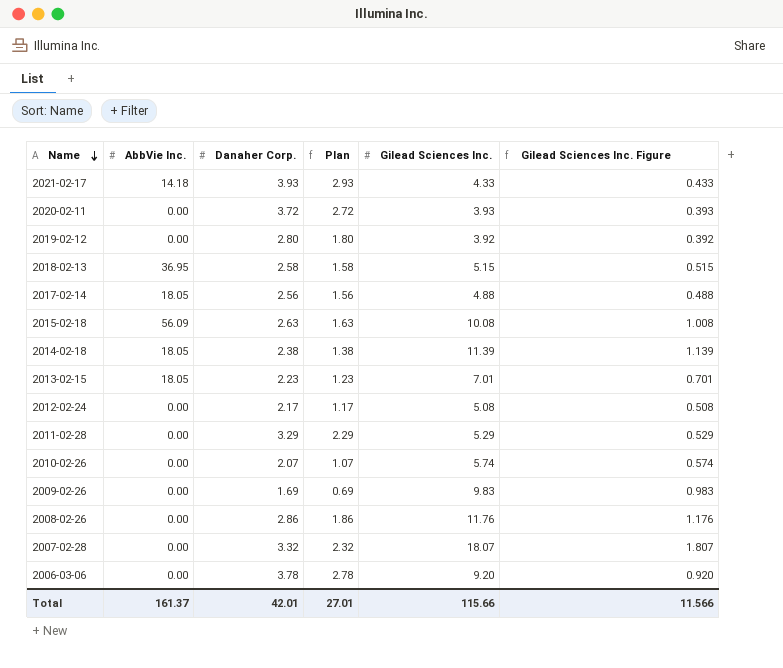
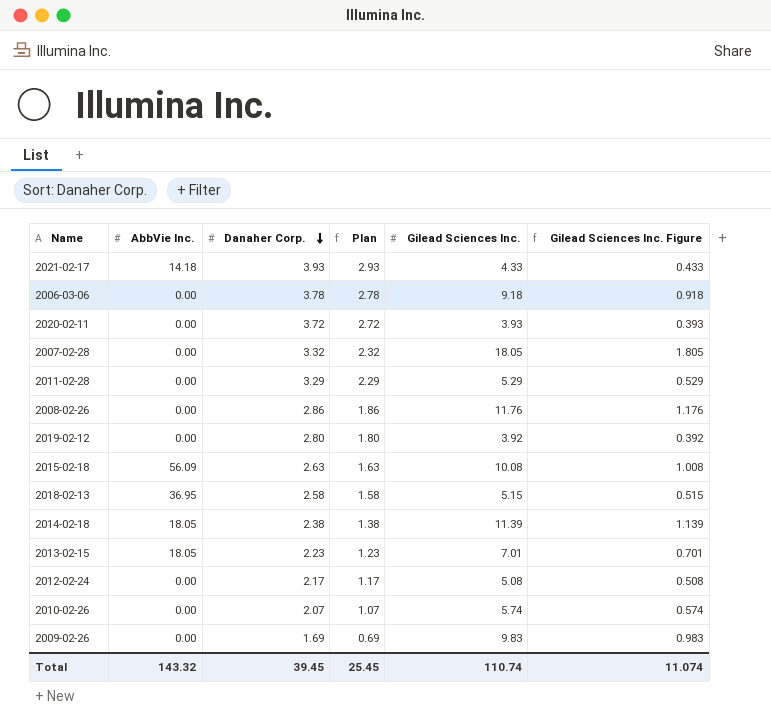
row order: Name descending -> Danaher Corp. descending
row 2017-02-14: 18.05 | 2.56 | 1.56 | 4.88 | 0.488 -> none
2006-03-06 | Gilead Sciences Inc.: 9.20 -> 9.18
2006-03-06 | Gilead Sciences Inc. Figure: 0.920 -> 0.918
2007-02-28 | Gilead Sciences Inc.: 18.07 -> 18.05
2007-02-28 | Gilead Sciences Inc. Figure: 1.807 -> 1.805
Total | AbbVie Inc.: 161.37 -> 143.32
Total | Danaher Corp.: 42.01 -> 39.45
Total | Plan: 27.01 -> 25.45
Total | Gilead Sciences Inc.: 115.66 -> 110.74
Total | Gilead Sciences Inc. Figure: 11.566 -> 11.074

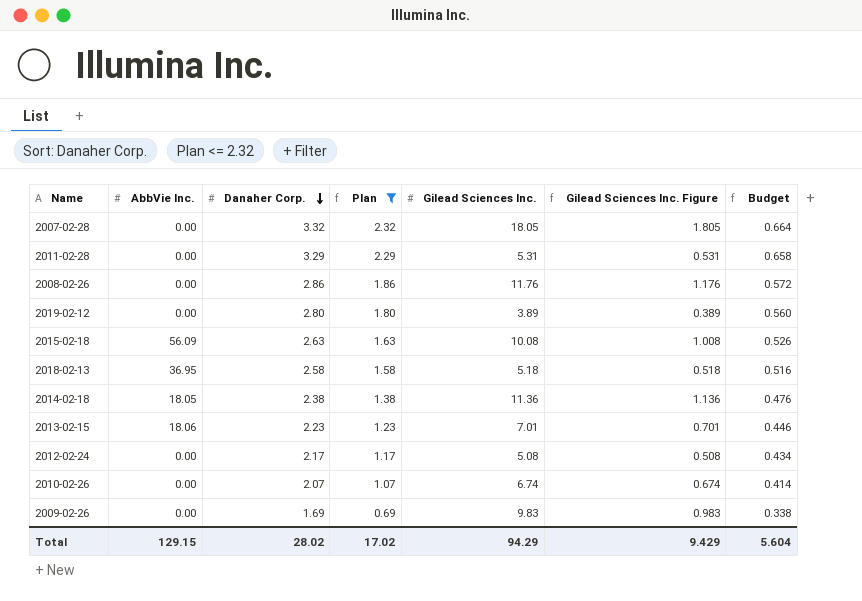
filter: none -> Plan <= 2.32
column Budget | formula: none -> [Danaher Corp.] * 0.2
2011-02-28 | Gilead Sciences Inc.: 5.29 -> 5.31
2011-02-28 | Gilead Sciences Inc. Figure: 0.529 -> 0.531
2019-02-12 | Gilead Sciences Inc.: 3.92 -> 3.89
2019-02-12 | Gilead Sciences Inc. Figure: 0.392 -> 0.389
2018-02-13 | Gilead Sciences Inc.: 5.15 -> 5.18
2018-02-13 | Gilead Sciences Inc. Figure: 0.515 -> 0.518
2014-02-18 | Gilead Sciences Inc.: 11.39 -> 11.36
2014-02-18 | Gilead Sciences Inc. Figure: 1.139 -> 1.136
2013-02-15 | AbbVie Inc.: 18.05 -> 18.06
2010-02-26 | Gilead Sciences Inc.: 5.74 -> 6.74
2010-02-26 | Gilead Sciences Inc. Figure: 0.574 -> 0.674
Total | AbbVie Inc.: 143.32 -> 129.15
Total | Danaher Corp.: 39.45 -> 28.02
Total | Plan: 25.45 -> 17.02
Total | Gilead Sciences Inc.: 110.74 -> 94.29
Total | Gilead Sciences Inc. Figure: 11.074 -> 9.429

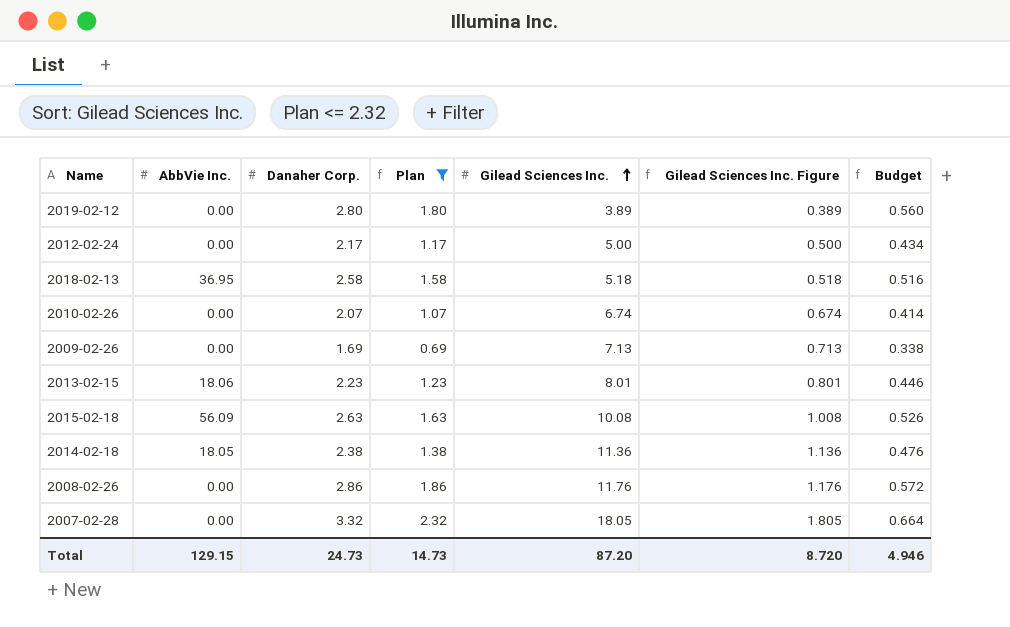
row order: Danaher Corp. descending -> Gilead Sciences Inc. ascending
row 2011-02-28: 0.00 | 3.29 | 2.29 | 5.31 | 0.531 | 0.658 -> none
2012-02-24 | Gilead Sciences Inc.: 5.08 -> 5.00
2012-02-24 | Gilead Sciences Inc. Figure: 0.508 -> 0.500
2009-02-26 | Gilead Sciences Inc.: 9.83 -> 7.13
2009-02-26 | Gilead Sciences Inc. Figure: 0.983 -> 0.713
2013-02-15 | Gilead Sciences Inc.: 7.01 -> 8.01
2013-02-15 | Gilead Sciences Inc. Figure: 0.701 -> 0.801
Total | Danaher Corp.: 28.02 -> 24.73
Total | Plan: 17.02 -> 14.73
Total | Gilead Sciences Inc.: 94.29 -> 87.20
Total | Gilead Sciences Inc. Figure: 9.429 -> 8.720
Total | Budget: 5.604 -> 4.946

